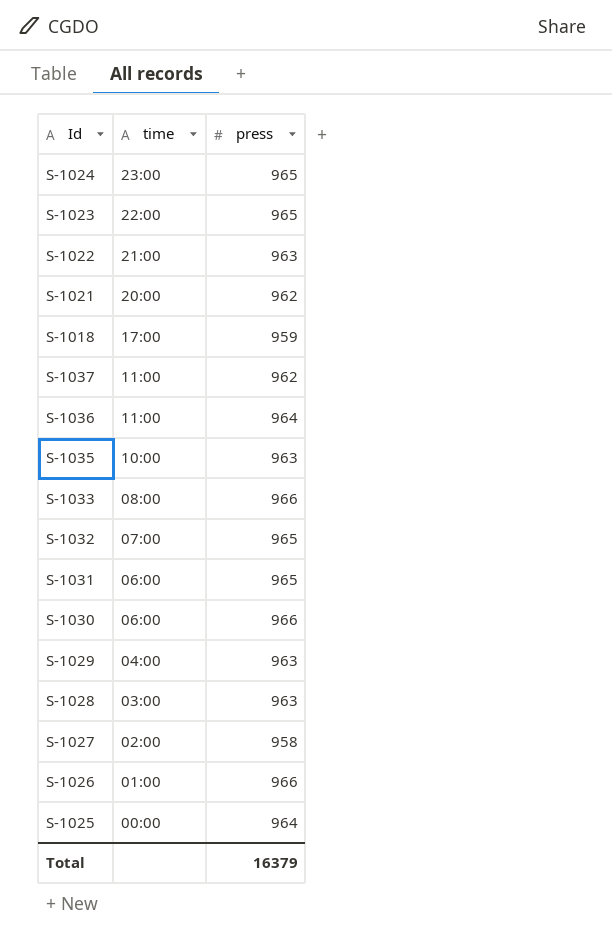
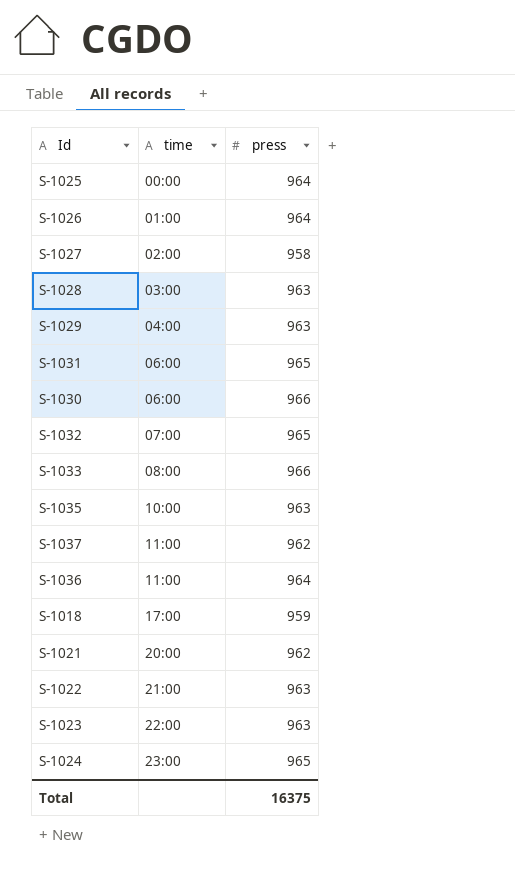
row order: time descending -> time ascending
S-1026 | press: 966 -> 964
S-1023 | press: 965 -> 963
Total | press: 16379 -> 16375

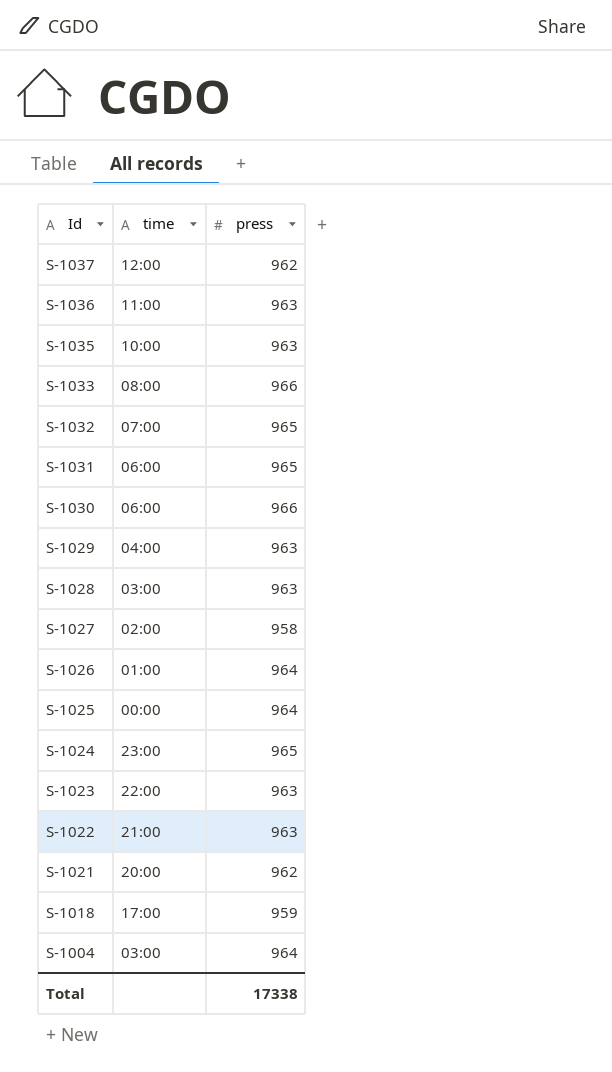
row order: time ascending -> Id descending
S-1037 | time: 11:00 -> 12:00
S-1036 | press: 964 -> 963
row S-1004: none -> 03:00 | 964
Total | press: 16375 -> 17338

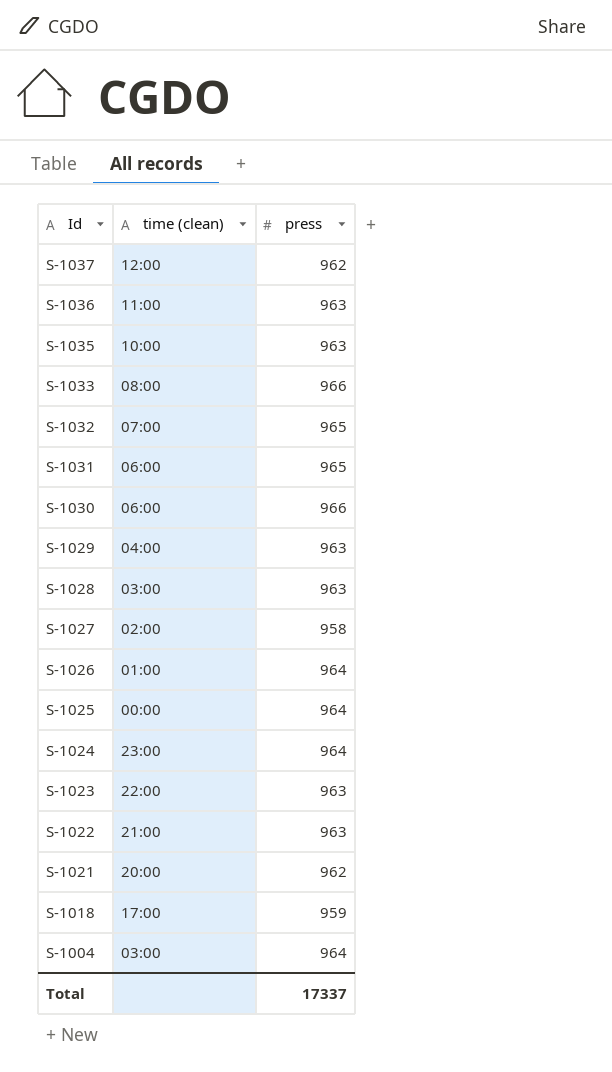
column name: time -> time (clean)
S-1024 | press: 965 -> 964
Total | press: 17338 -> 17337

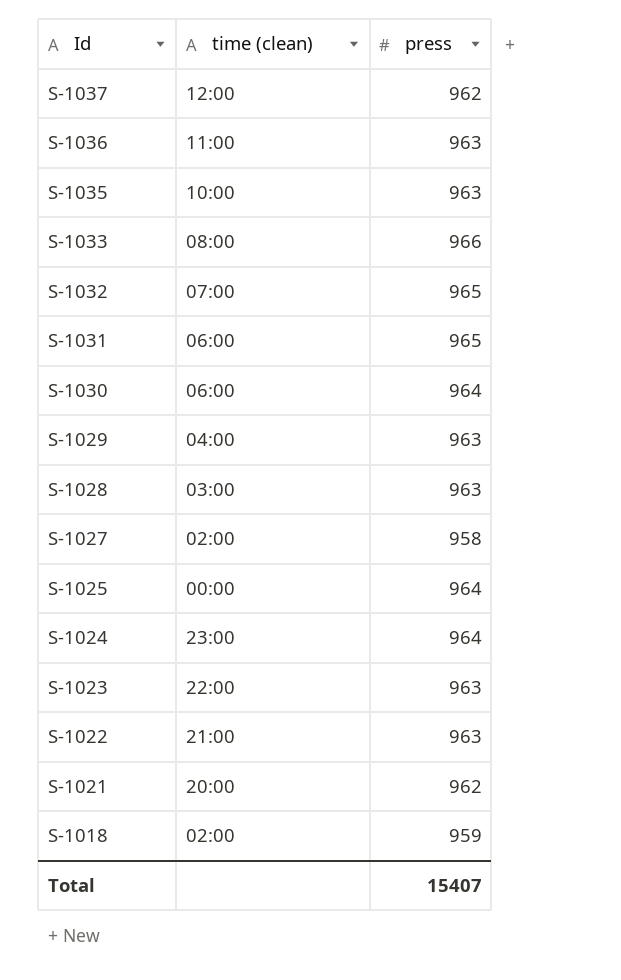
row S-1026: 01:00 | 964 -> none
row S-1004: 03:00 | 964 -> none
S-1030 | press: 966 -> 964
S-1018 | time (clean): 17:00 -> 02:00
Total | press: 17337 -> 15407

